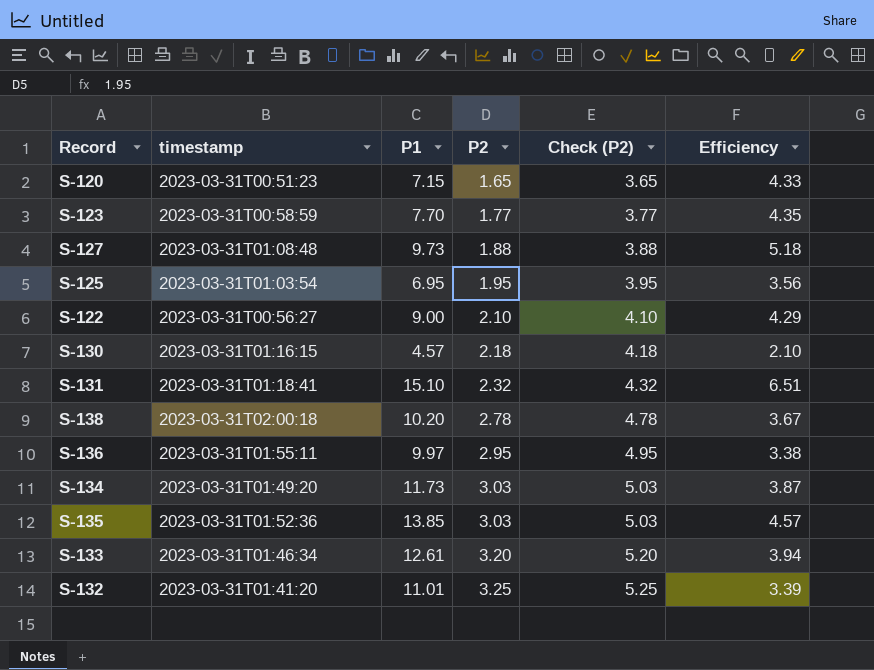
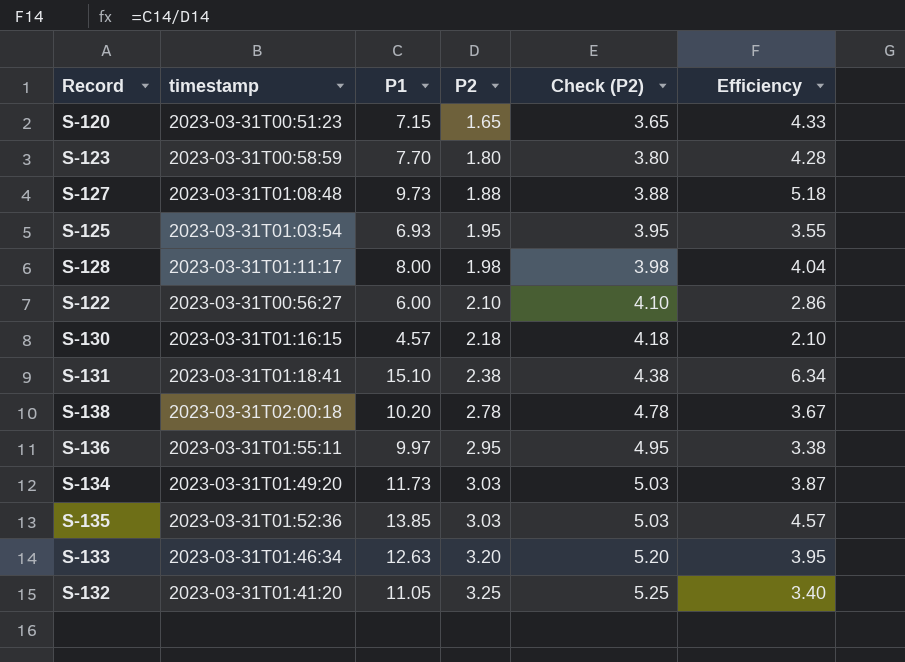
S-123 | P2: 1.77 -> 1.80
S-123 | Check (P2): 3.77 -> 3.80
S-123 | Efficiency: 4.35 -> 4.28
S-125 | P1: 6.95 -> 6.93
S-125 | Efficiency: 3.56 -> 3.55
row S-128: none -> 2023-03-31T01:11:17 | 8.00 | 1.98 | 3.98 | 4.04
S-122 | P1: 9.00 -> 6.00
S-122 | Efficiency: 4.29 -> 2.86
S-131 | P2: 2.32 -> 2.38
S-131 | Check (P2): 4.32 -> 4.38
S-131 | Efficiency: 6.51 -> 6.34
S-133 | P1: 12.61 -> 12.63
S-133 | Efficiency: 3.94 -> 3.95
S-132 | P1: 11.01 -> 11.05
S-132 | Efficiency: 3.39 -> 3.40

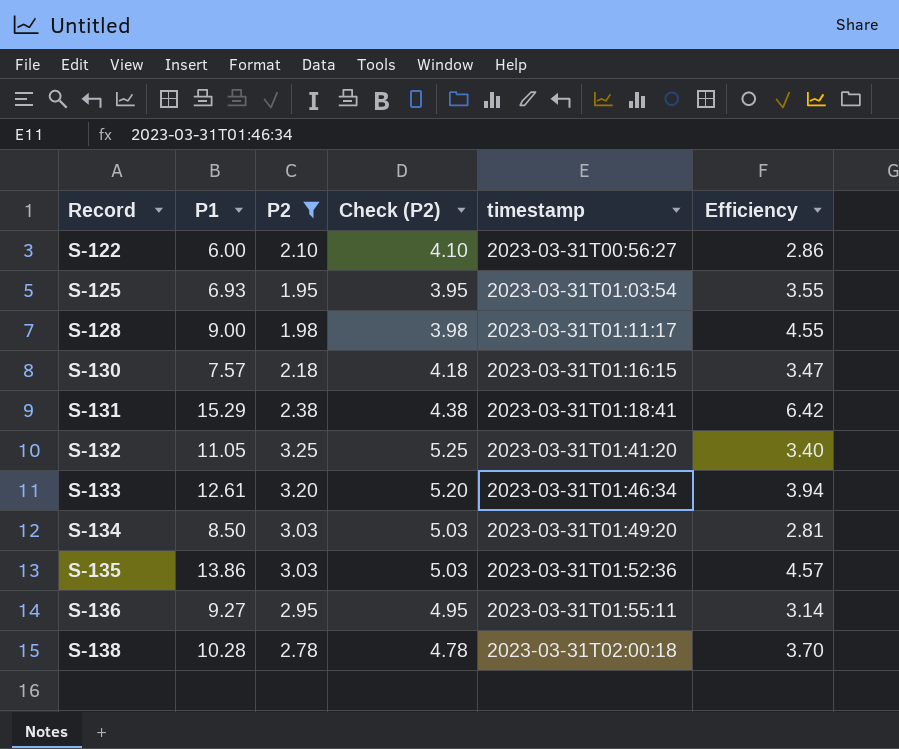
filter: none -> P2 >= 1.95
row order: P2 ascending -> Record ascending
column timestamp | position: 2 -> 5
S-128 | P1: 8.00 -> 9.00
S-128 | Efficiency: 4.04 -> 4.55
S-130 | P1: 4.57 -> 7.57
S-130 | Efficiency: 2.10 -> 3.47
S-131 | P1: 15.10 -> 15.29
S-131 | Efficiency: 6.34 -> 6.42
S-133 | P1: 12.63 -> 12.61
S-133 | Efficiency: 3.95 -> 3.94
S-134 | P1: 11.73 -> 8.50
S-134 | Efficiency: 3.87 -> 2.81
S-135 | P1: 13.85 -> 13.86
S-136 | P1: 9.97 -> 9.27
S-136 | Efficiency: 3.38 -> 3.14
S-138 | P1: 10.20 -> 10.28
S-138 | Efficiency: 3.67 -> 3.70

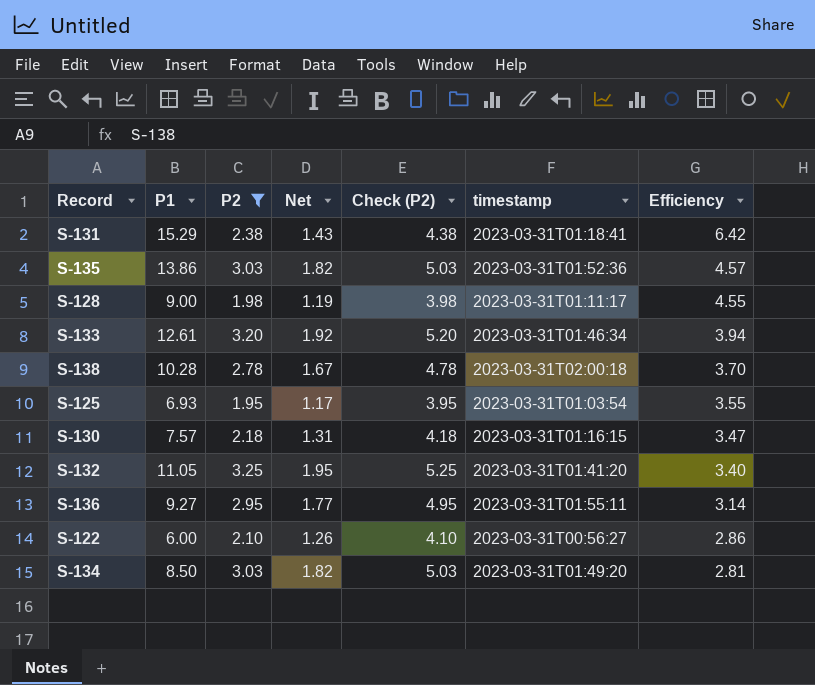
row order: Record ascending -> Efficiency descending
column Net | formula: none -> [P2] * 0.6

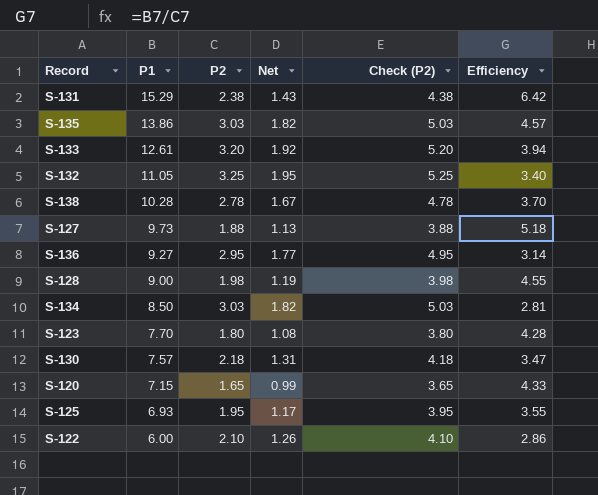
filter: P2 >= 1.95 -> none
row order: Efficiency descending -> P1 descending
column timestamp | position: 6 -> none

